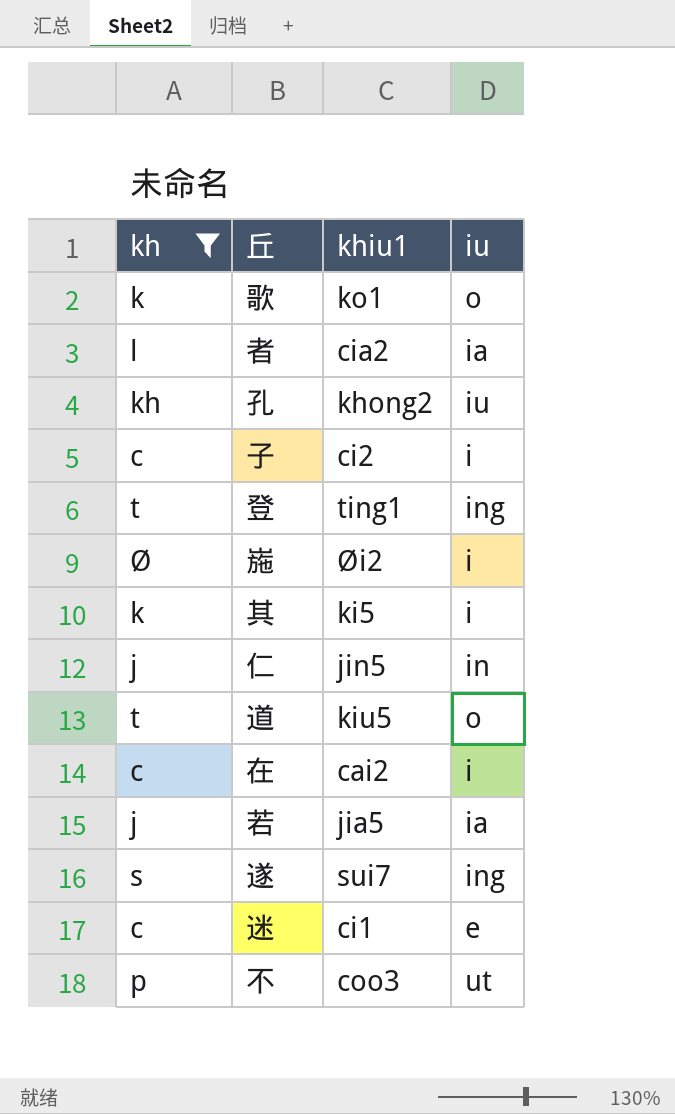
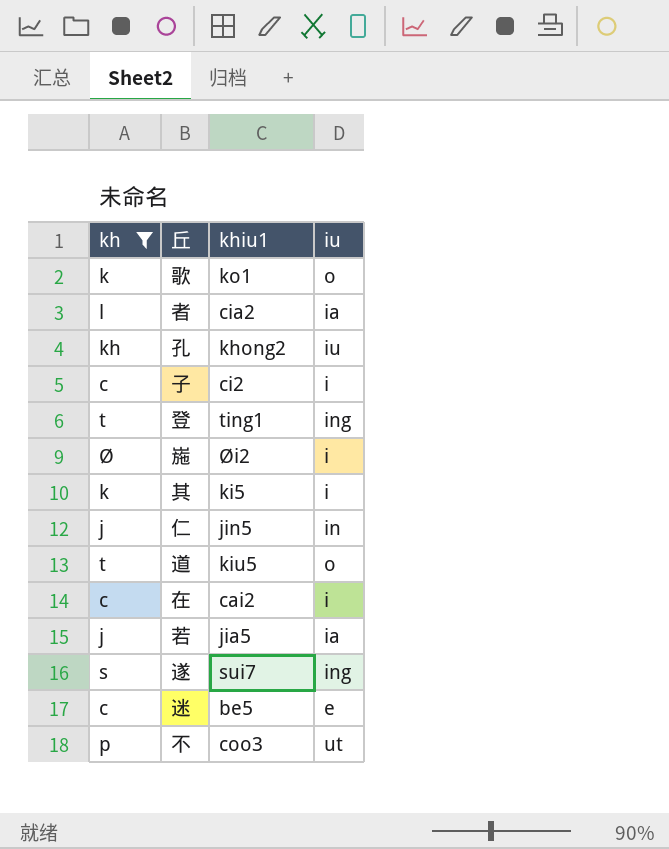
迷 | khiu1: ci1 -> be5

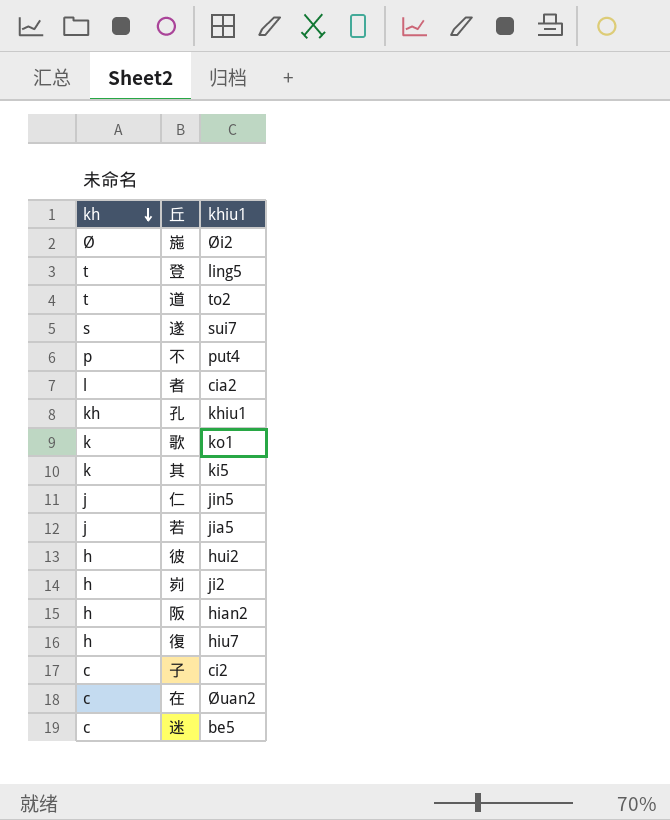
filter: kh != h -> none
row order: none -> kh descending
column iu | position: 4 -> none
登 | khiu1: ting1 -> ling5
道 | khiu1: kiu5 -> to2
不 | khiu1: coo3 -> put4
孔 | khiu1: khong2 -> khiu1
在 | khiu1: cai2 -> Øuan2

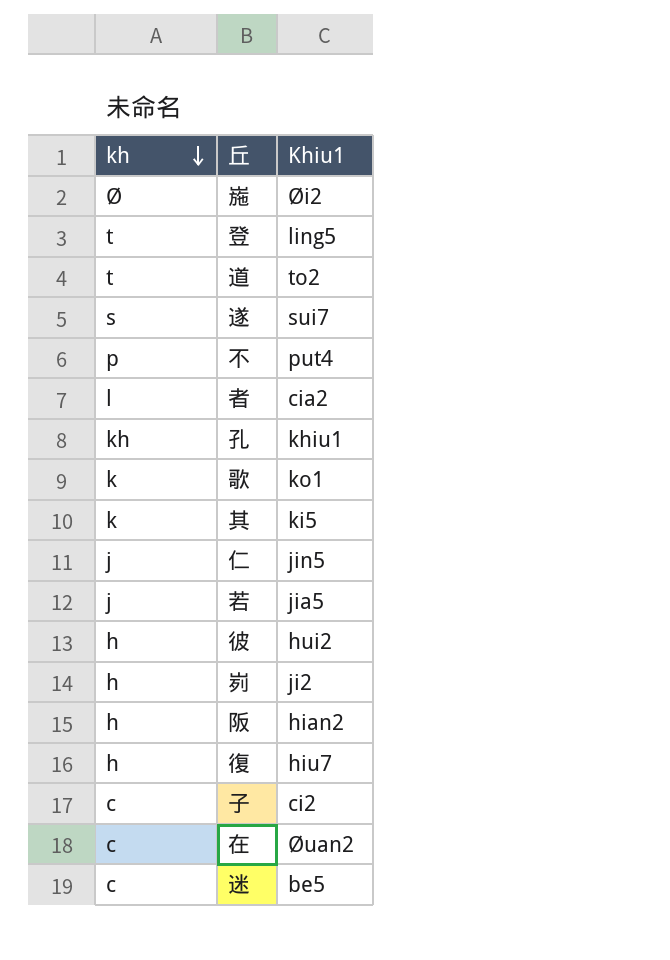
column name: khiu1 -> Khiu1

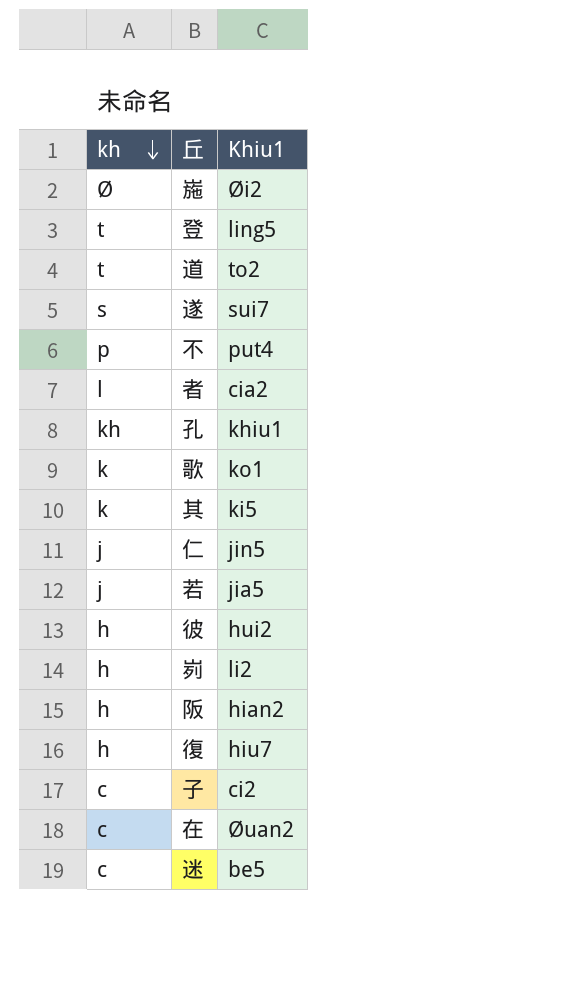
峛 | Khiu1: ji2 -> li2

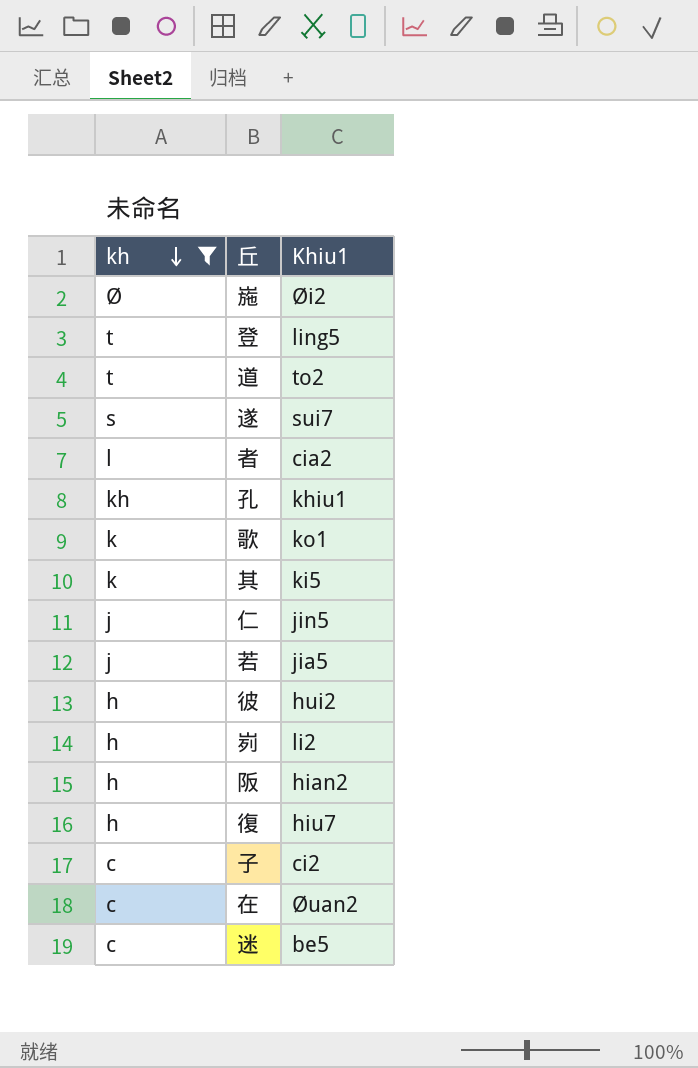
filter: none -> kh != p

